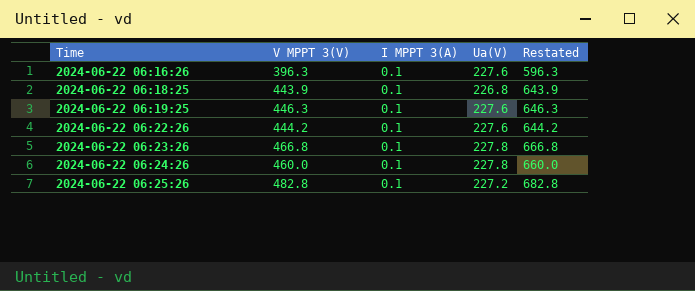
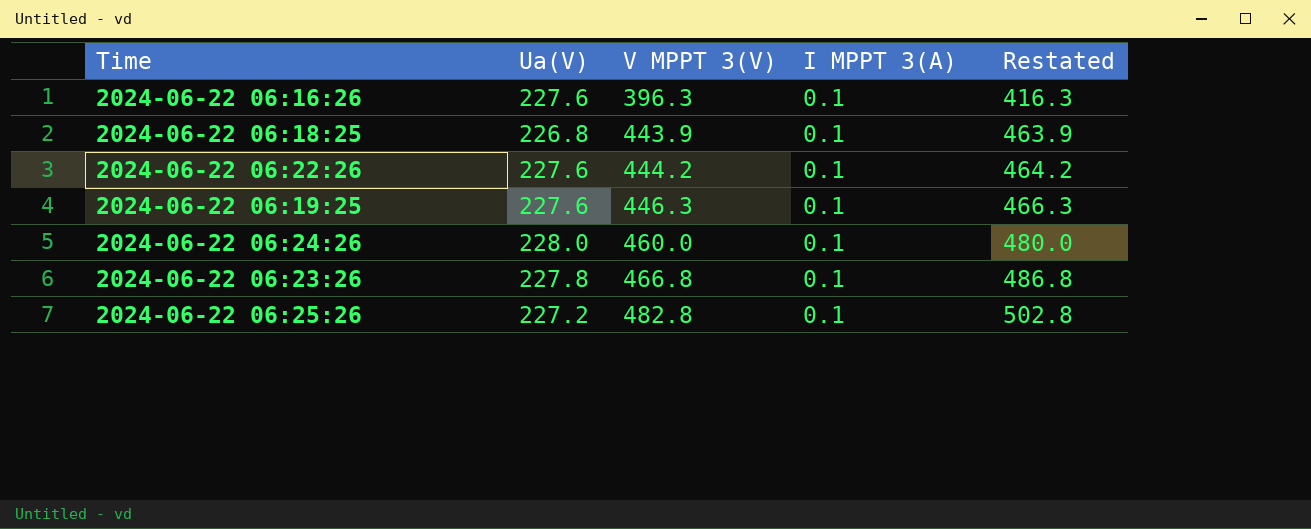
row order: Time ascending -> V MPPT 3(V) ascending
column Ua(V) | position: 4 -> 2
column Restated | formula: [V MPPT 3(V)] + 200 -> [V MPPT 3(V)] + 20
2024-06-22 06:24:26 | Ua(V): 227.8 -> 228.0

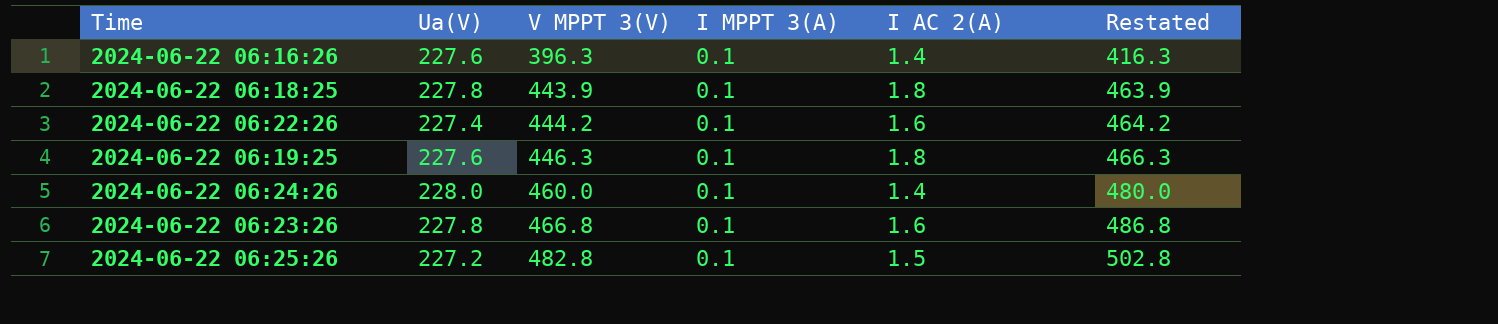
column I AC 2(A) | position: none -> 5
2024-06-22 06:18:25 | Ua(V): 226.8 -> 227.8
2024-06-22 06:22:26 | Ua(V): 227.6 -> 227.4

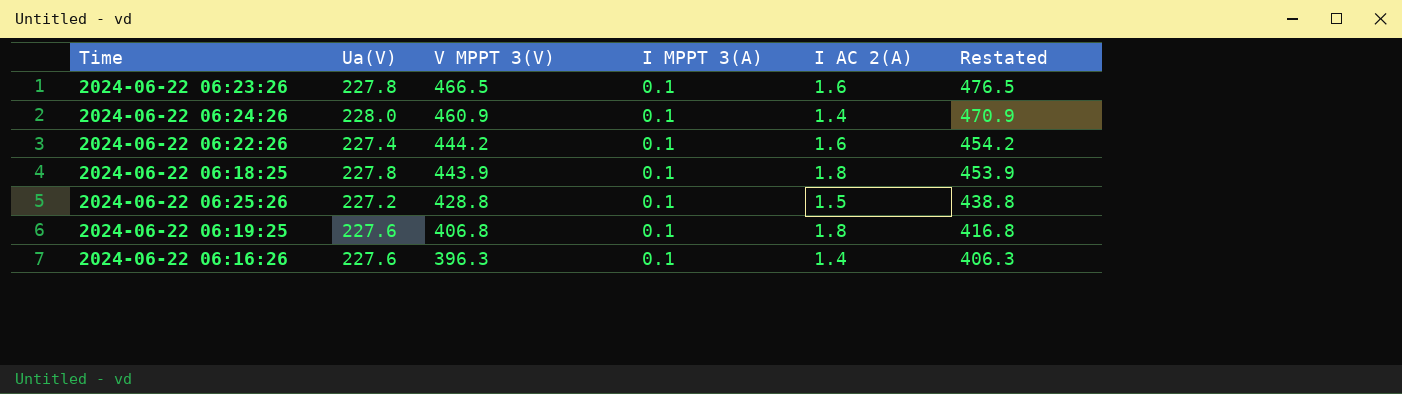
row order: V MPPT 3(V) ascending -> V MPPT 3(V) descending
column Restated | formula: [V MPPT 3(V)] + 20 -> [V MPPT 3(V)] + 10
2024-06-22 06:23:26 | V MPPT 3(V): 466.8 -> 466.5
2024-06-22 06:24:26 | V MPPT 3(V): 460.0 -> 460.9
2024-06-22 06:25:26 | V MPPT 3(V): 482.8 -> 428.8
2024-06-22 06:19:25 | V MPPT 3(V): 446.3 -> 406.8

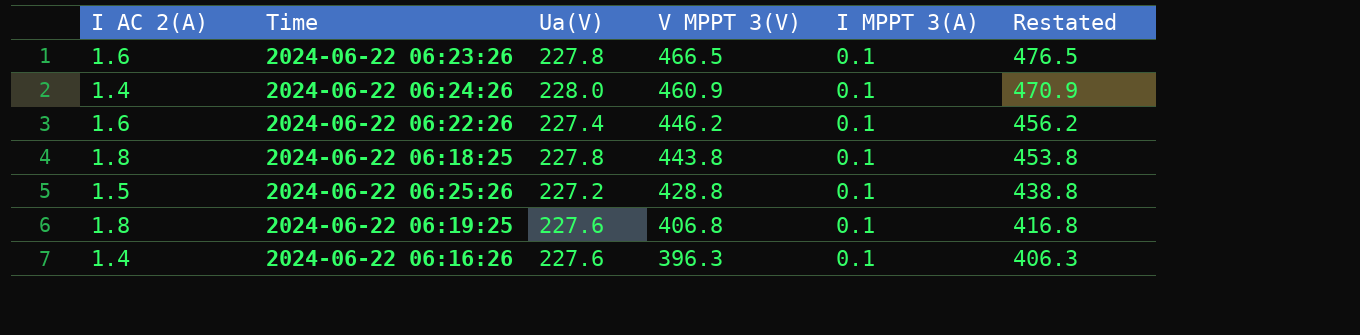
column I AC 2(A) | position: 5 -> 1
2024-06-22 06:22:26 | V MPPT 3(V): 444.2 -> 446.2
2024-06-22 06:22:26 | Restated: 454.2 -> 456.2
2024-06-22 06:18:25 | V MPPT 3(V): 443.9 -> 443.8
2024-06-22 06:18:25 | Restated: 453.9 -> 453.8

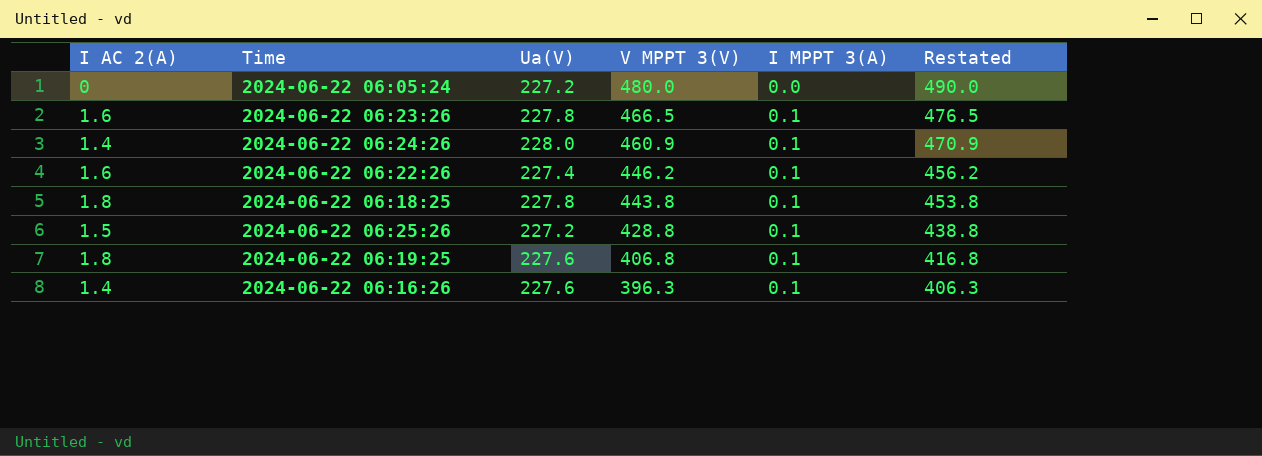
row 2024-06-22 06:05:24: none -> 0 | 227.2 | 480.0 | 0.0 | 490.0

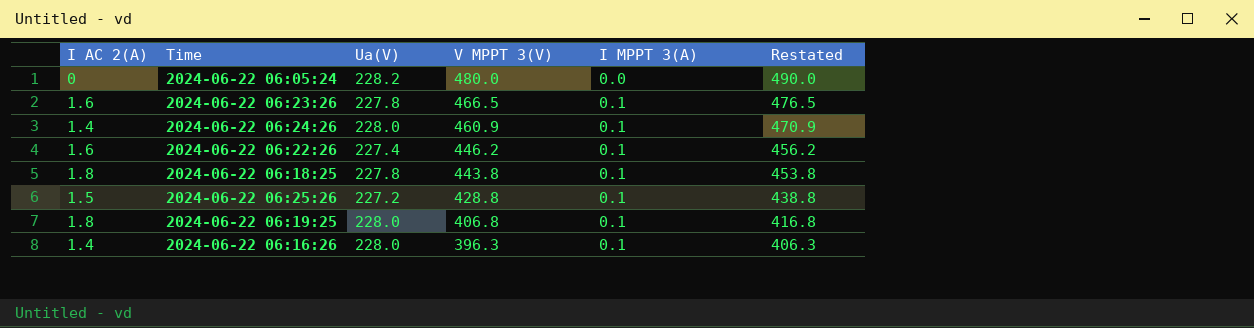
2024-06-22 06:05:24 | Ua(V): 227.2 -> 228.2
2024-06-22 06:19:25 | Ua(V): 227.6 -> 228.0
2024-06-22 06:16:26 | Ua(V): 227.6 -> 228.0

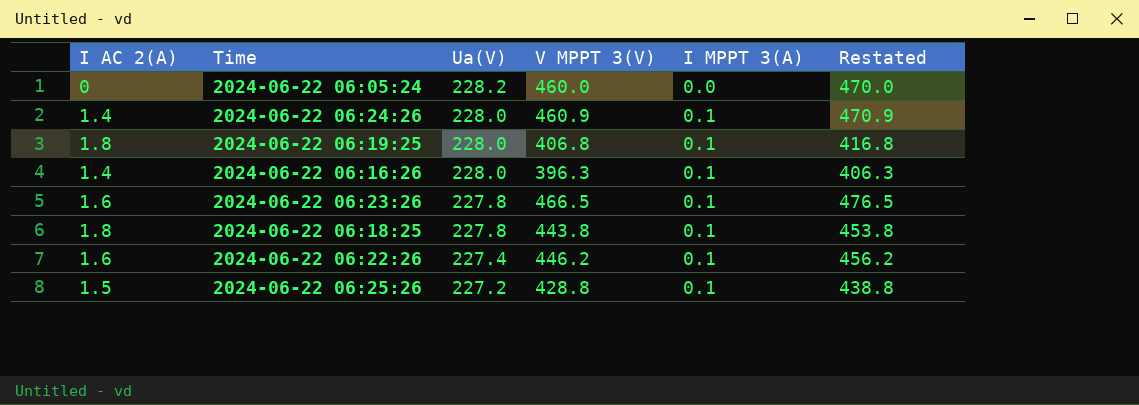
row order: V MPPT 3(V) descending -> Ua(V) descending
2024-06-22 06:05:24 | V MPPT 3(V): 480.0 -> 460.0
2024-06-22 06:05:24 | Restated: 490.0 -> 470.0

